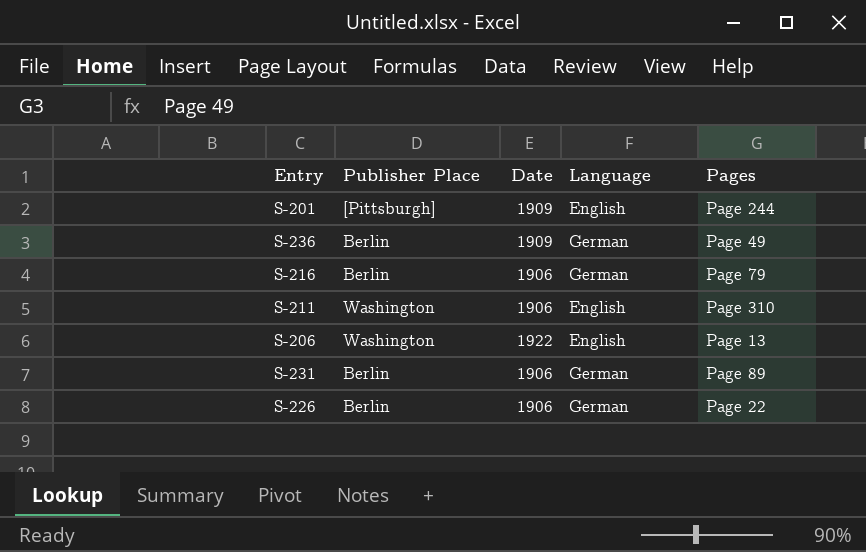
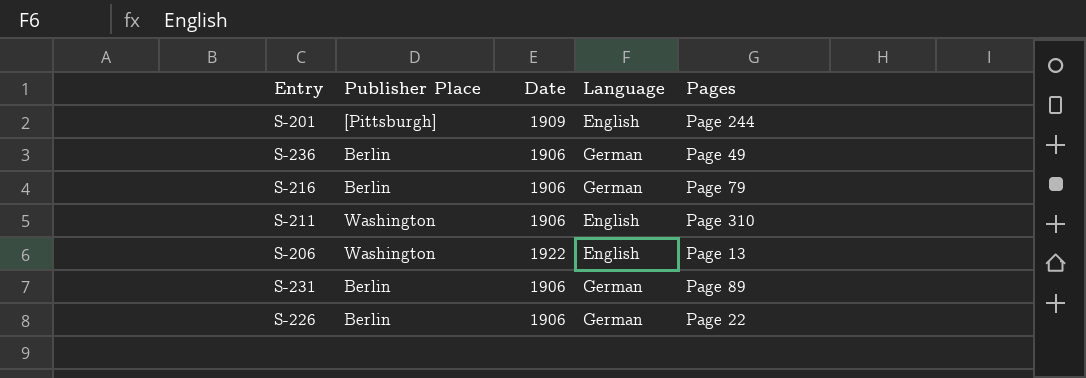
S-236 | Date: 1909 -> 1906

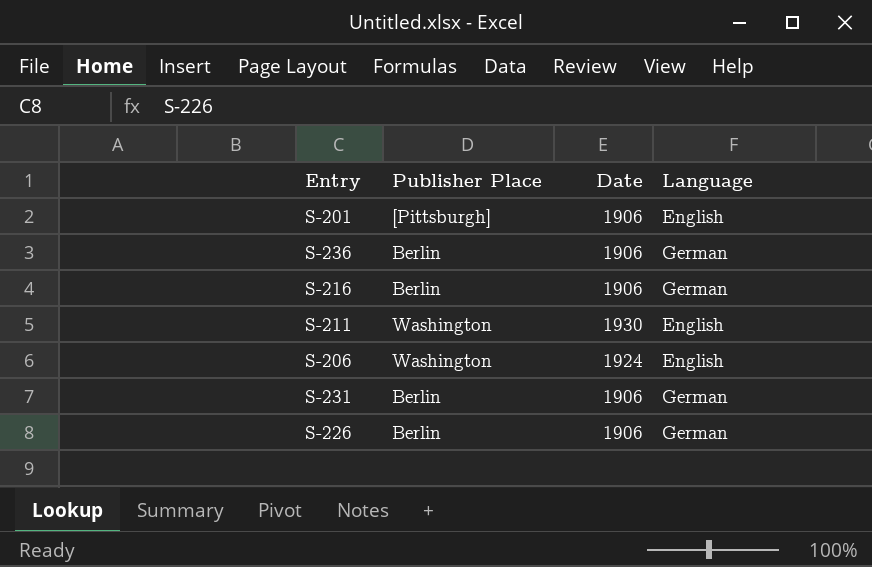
column Pages | position: 5 -> none
S-201 | Date: 1909 -> 1906
S-211 | Date: 1906 -> 1930
S-206 | Date: 1922 -> 1924

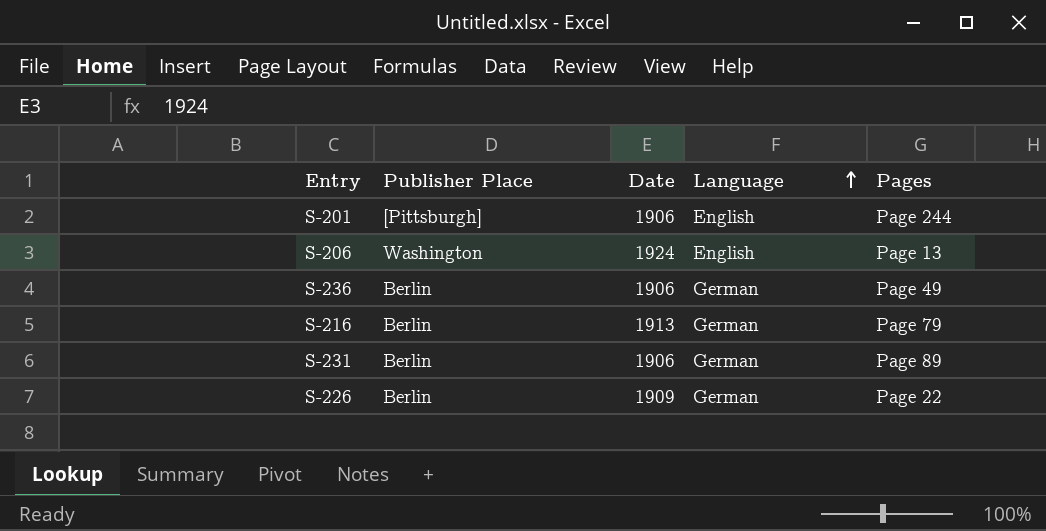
row order: none -> Language ascending
column Pages | position: none -> 5
row S-211: Washington | 1930 | English -> none
S-216 | Date: 1906 -> 1913
S-226 | Date: 1906 -> 1909

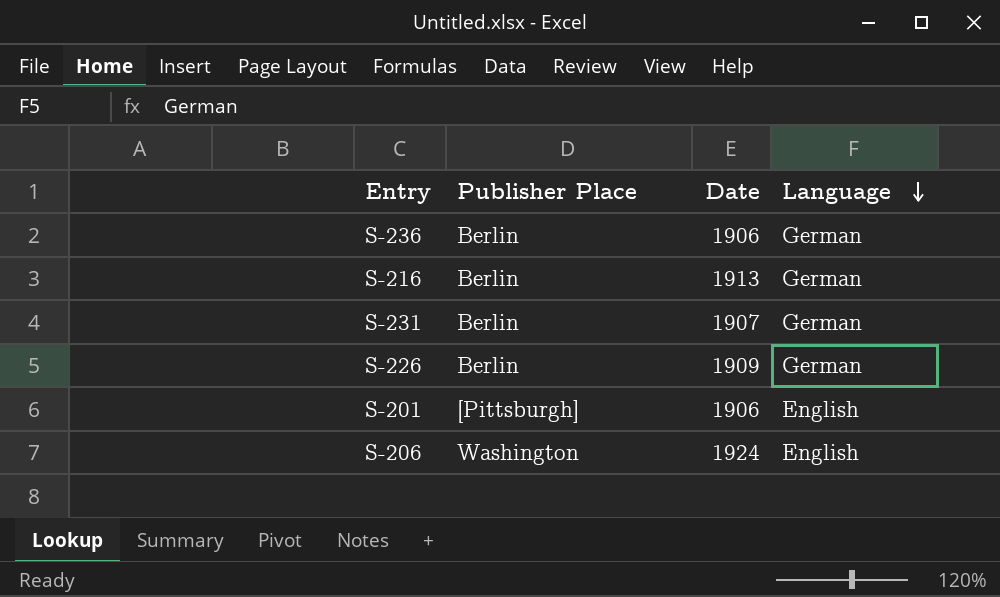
row order: Language ascending -> Language descending
column Pages | position: 5 -> none
S-231 | Date: 1906 -> 1907

